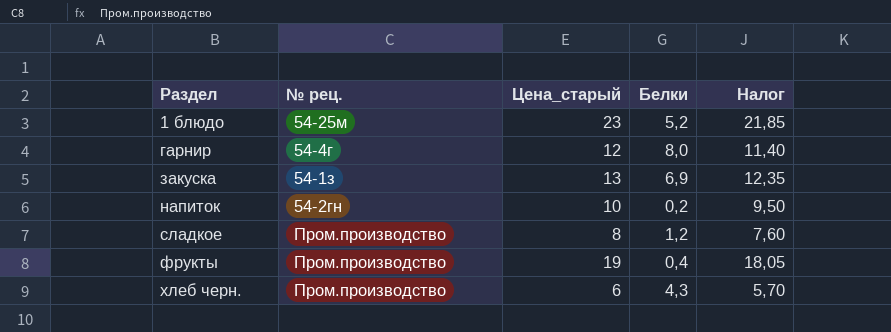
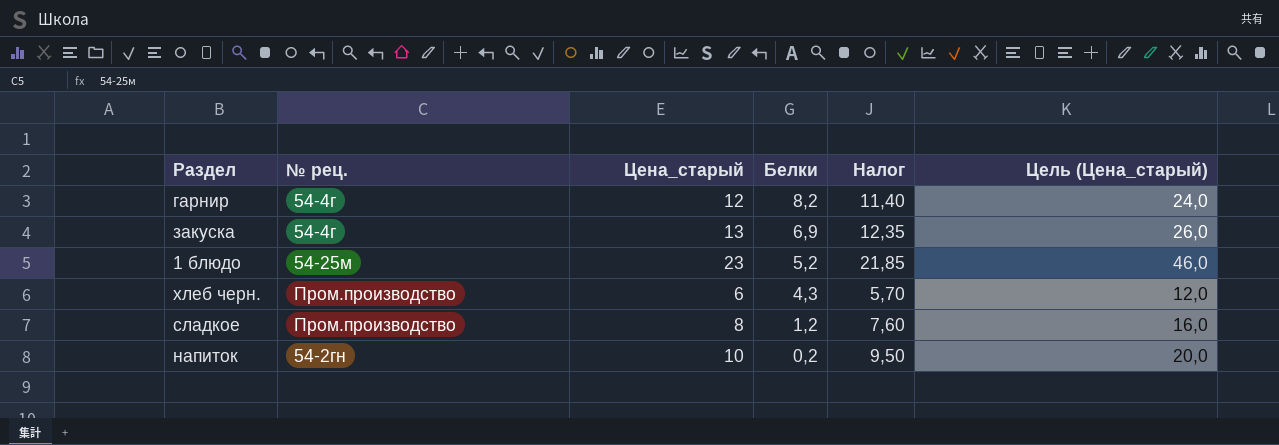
row order: Раздел ascending -> Белки descending
column Цель (Цена_старый) | formula: none -> [Цена_старый] * 2
row фрукты: Пром.производство | 19 | 0,4 | 18,05 -> none
гарнир | Белки: 8,0 -> 8,2
закуска | № рец.: 54-1з -> 54-4г

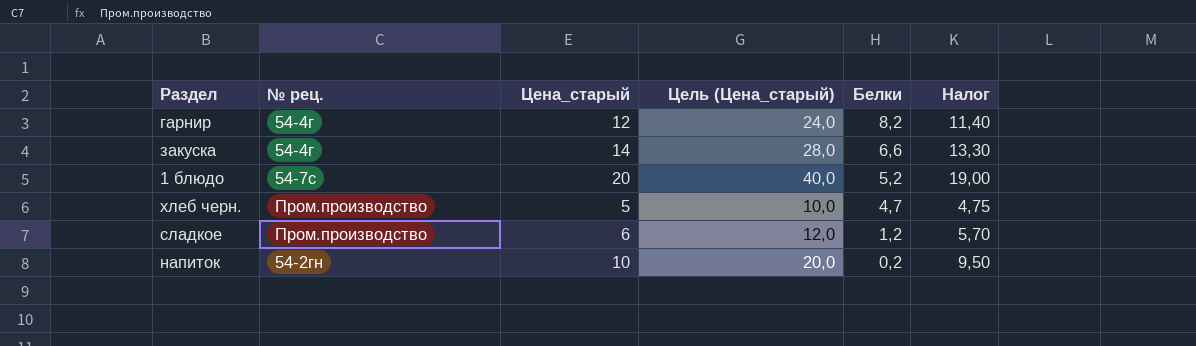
column Цель (Цена_старый) | position: 6 -> 4
закуска | Цена_старый: 13 -> 14
закуска | Цель (Цена_старый): 26,0 -> 28,0
закуска | Белки: 6,9 -> 6,6
закуска | Налог: 12,35 -> 13,30
1 блюдо | № рец.: 54-25м -> 54-7с
1 блюдо | Цена_старый: 23 -> 20
1 блюдо | Цель (Цена_старый): 46,0 -> 40,0
1 блюдо | Налог: 21,85 -> 19,00
хлеб черн. | Цена_старый: 6 -> 5
хлеб черн. | Цель (Цена_старый): 12,0 -> 10,0
хлеб черн. | Белки: 4,3 -> 4,7
хлеб черн. | Налог: 5,70 -> 4,75
сладкое | Цена_старый: 8 -> 6
сладкое | Цель (Цена_старый): 16,0 -> 12,0
сладкое | Налог: 7,60 -> 5,70

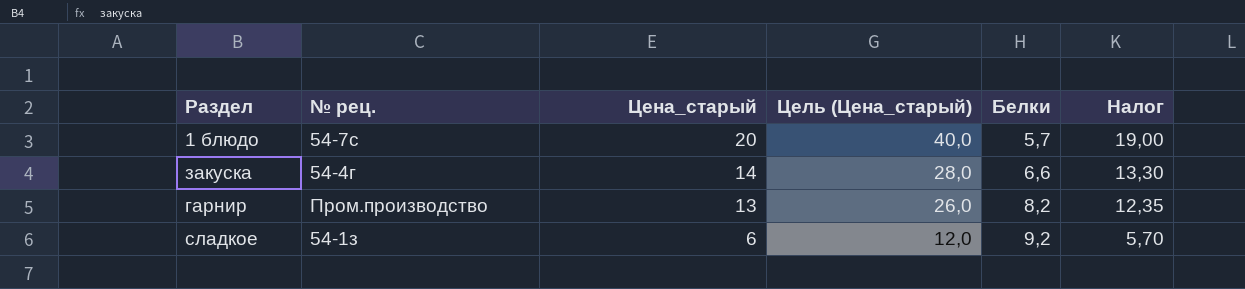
row order: Белки descending -> Цена_старый descending
row хлеб черн.: Пром.производство | 5 | 10,0 | 4,7 | 4,75 -> none
row напиток: 54-2гн | 10 | 20,0 | 0,2 | 9,50 -> none
1 блюдо | Белки: 5,2 -> 5,7
гарнир | № рец.: 54-4г -> Пром.производство
гарнир | Цена_старый: 12 -> 13
гарнир | Цель (Цена_старый): 24,0 -> 26,0
гарнир | Налог: 11,40 -> 12,35
сладкое | № рец.: Пром.производство -> 54-1з
сладкое | Белки: 1,2 -> 9,2

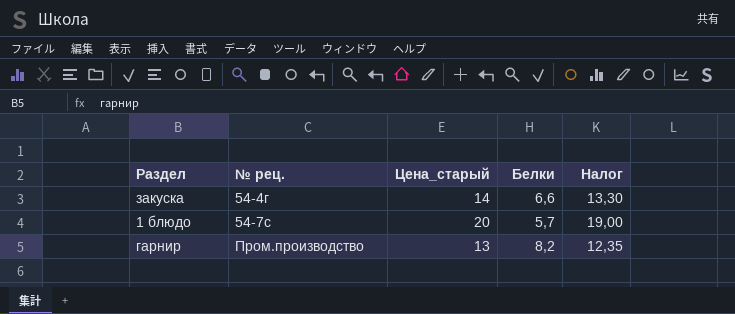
row order: Цена_старый descending -> № рец. ascending
column Цель (Цена_старый) | formula: [Цена_старый] * 2 -> none
row сладкое: 54-1з | 6 | 12,0 | 9,2 | 5,70 -> none

